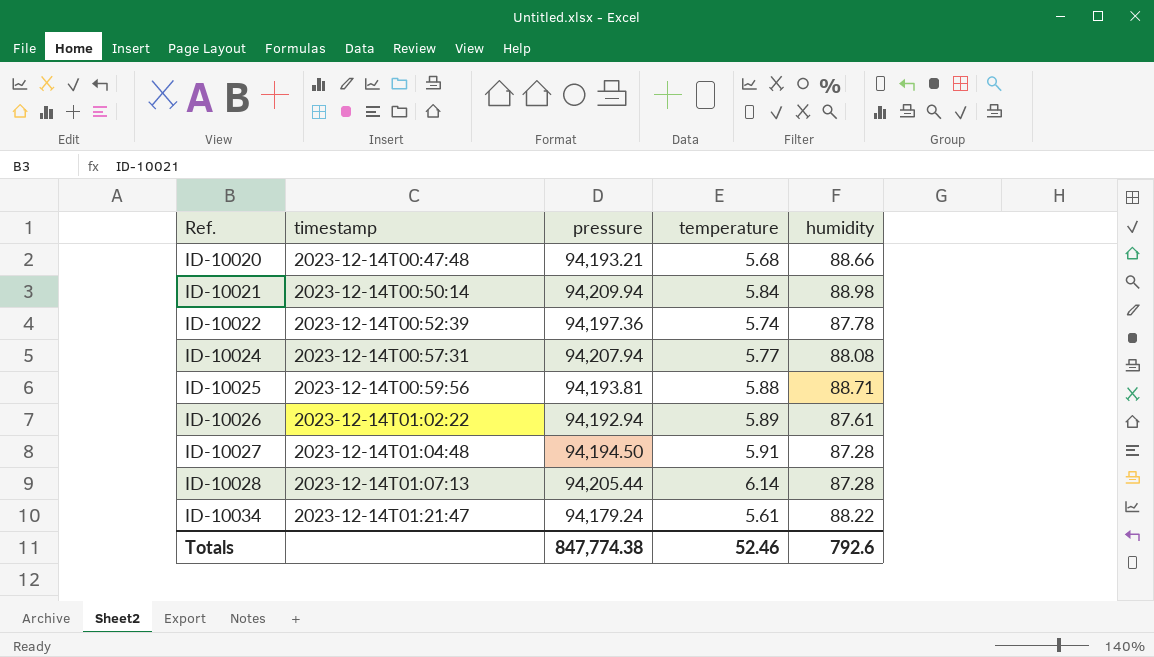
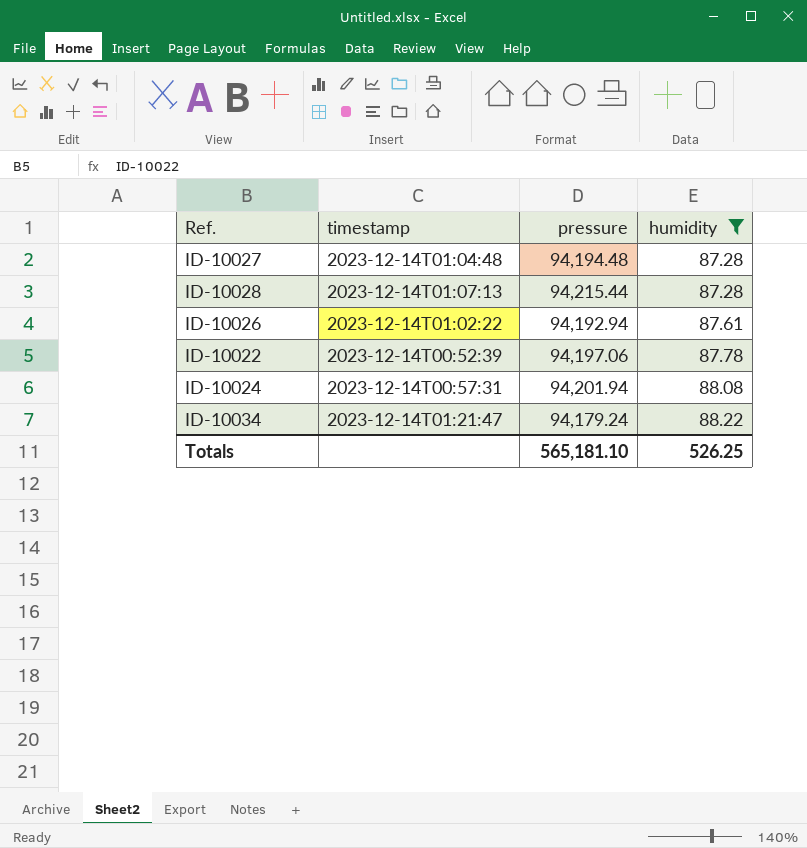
filter: none -> humidity <= 88.22
row order: Ref. ascending -> humidity ascending
column temperature | position: 4 -> none
ID-10027 | pressure: 94,194.50 -> 94,194.48
ID-10028 | pressure: 94,205.44 -> 94,215.44
ID-10022 | pressure: 94,197.36 -> 94,197.06
ID-10024 | pressure: 94,207.94 -> 94,201.94
Totals | pressure: 847,774.38 -> 565,181.10
Totals | humidity: 792.6 -> 526.25

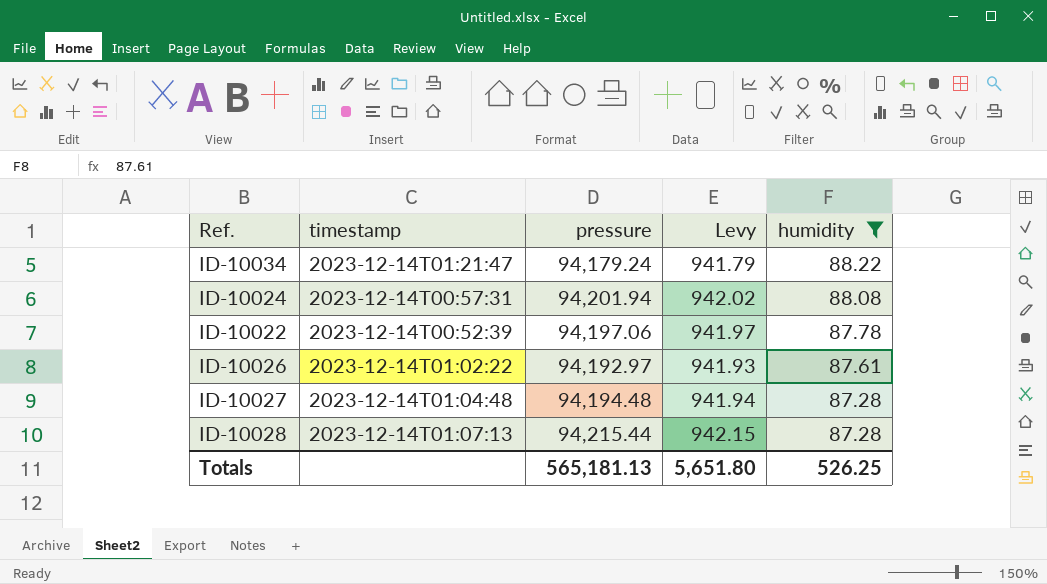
row order: humidity ascending -> humidity descending
column Levy | formula: none -> [pressure] * 0.01
ID-10026 | pressure: 94,192.94 -> 94,192.97
Totals | pressure: 565,181.10 -> 565,181.13

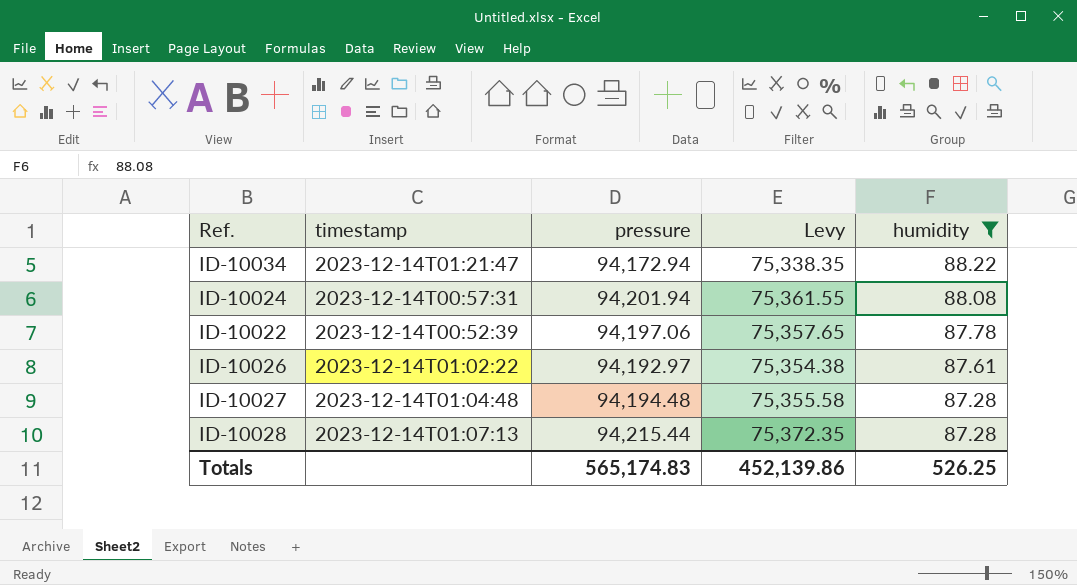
column Levy | formula: [pressure] * 0.01 -> [pressure] * 0.8
ID-10034 | pressure: 94,179.24 -> 94,172.94
Totals | pressure: 565,181.13 -> 565,174.83
Totals | Levy: 5,651.80 -> 452,139.86

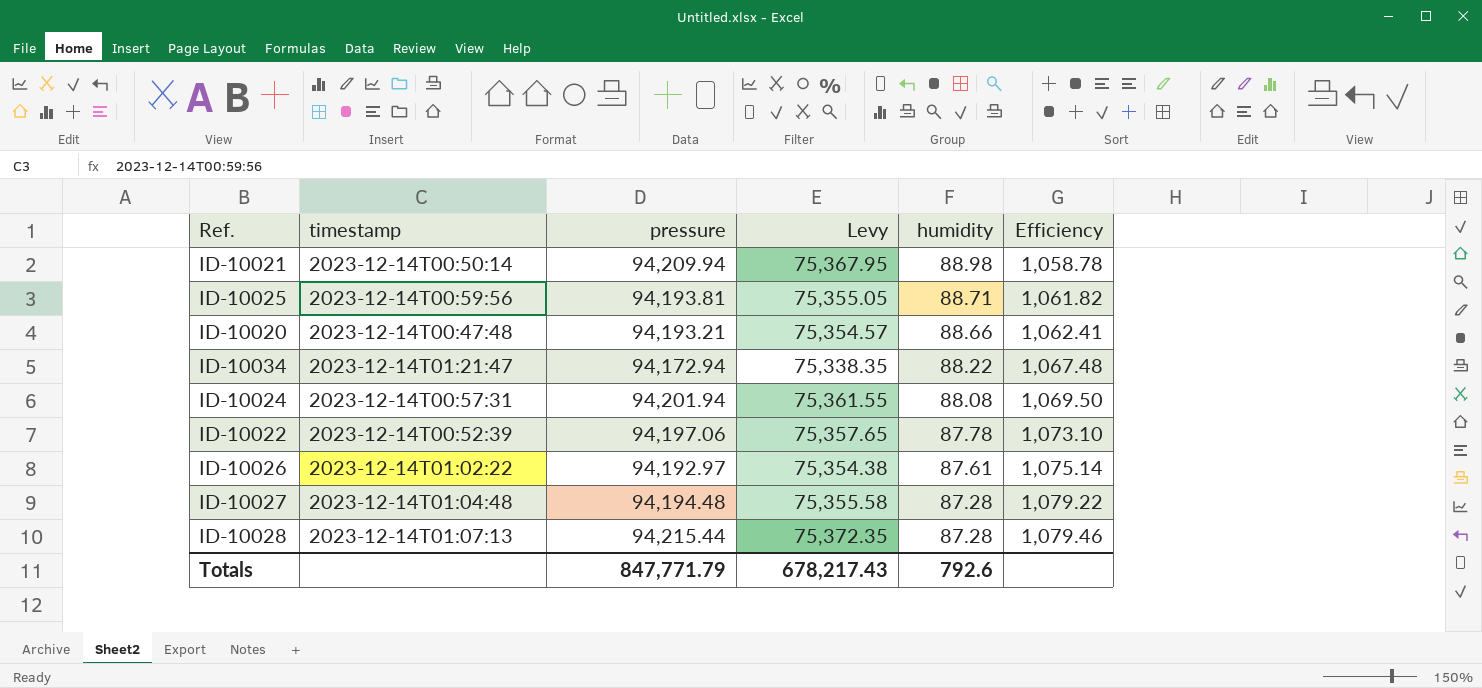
filter: humidity <= 88.22 -> none
column Efficiency | formula: none -> [pressure] / [humidity]
Totals | pressure: 565,174.83 -> 847,771.79
Totals | Levy: 452,139.86 -> 678,217.43
Totals | humidity: 526.25 -> 792.6

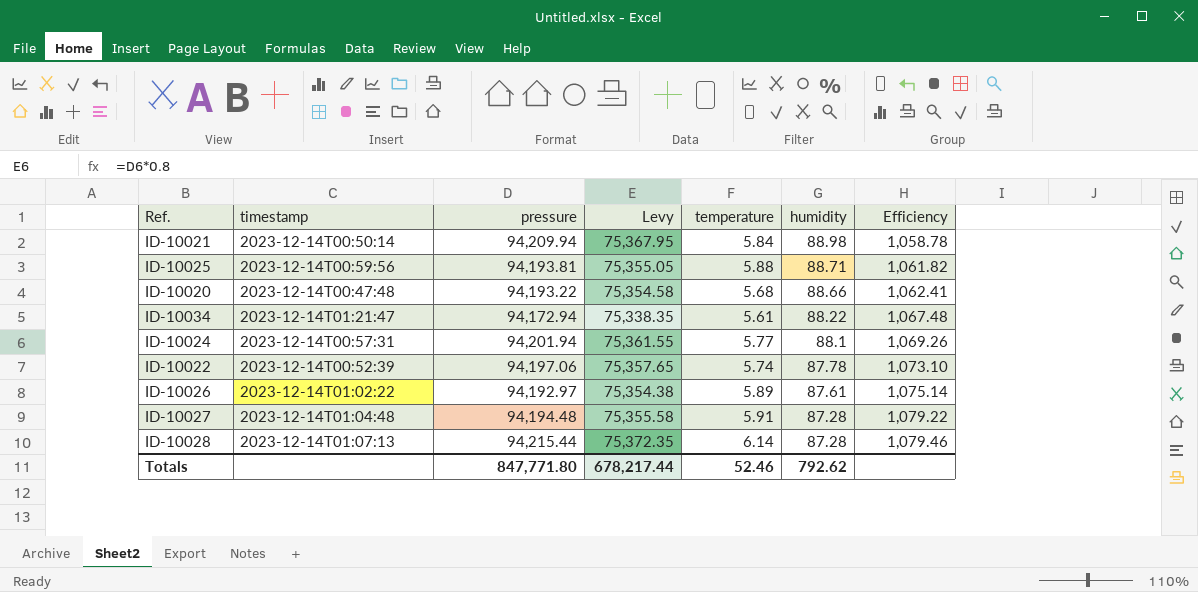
column temperature | position: none -> 5
ID-10020 | pressure: 94,193.21 -> 94,193.22
ID-10020 | Levy: 75,354.57 -> 75,354.58
ID-10024 | humidity: 88.08 -> 88.1
ID-10024 | Efficiency: 1,069.50 -> 1,069.26
Totals | pressure: 847,771.79 -> 847,771.80
Totals | Levy: 678,217.43 -> 678,217.44
Totals | humidity: 792.6 -> 792.62

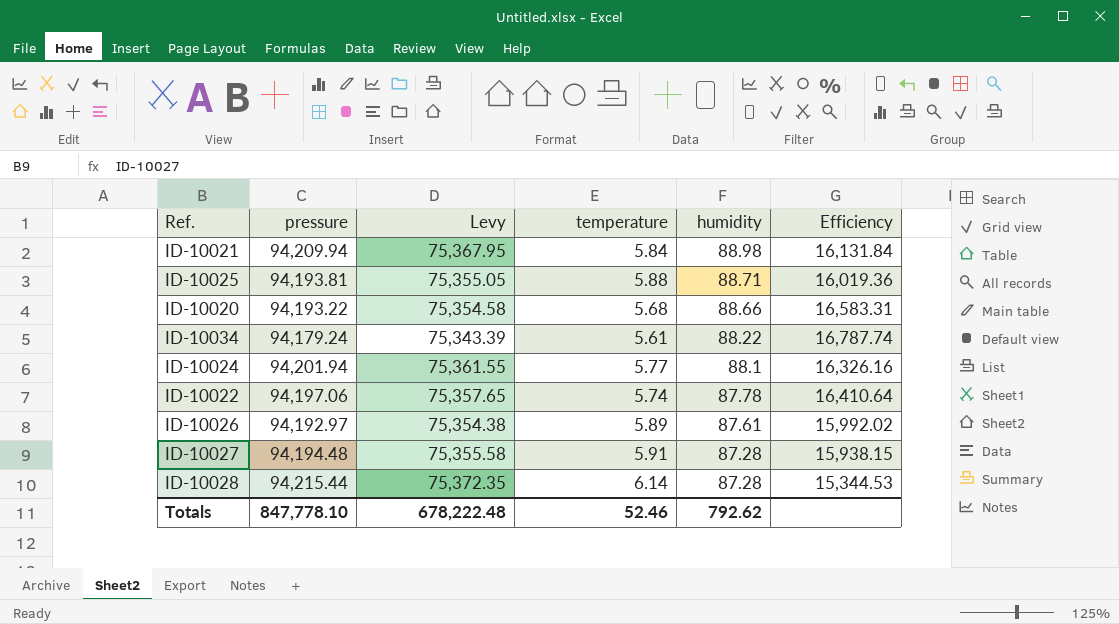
column timestamp | position: 2 -> none
column Efficiency | formula: [pressure] / [humidity] -> [pressure] / [temperature]
ID-10034 | pressure: 94,172.94 -> 94,179.24
ID-10034 | Levy: 75,338.35 -> 75,343.39
Totals | pressure: 847,771.80 -> 847,778.10
Totals | Levy: 678,217.44 -> 678,222.48

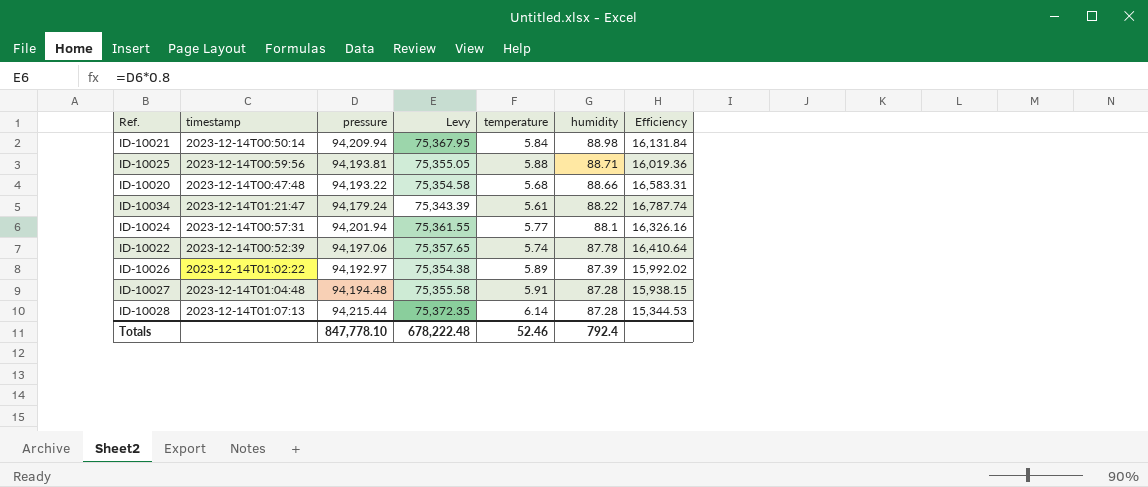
column timestamp | position: none -> 2
ID-10026 | humidity: 87.61 -> 87.39
Totals | humidity: 792.62 -> 792.4

